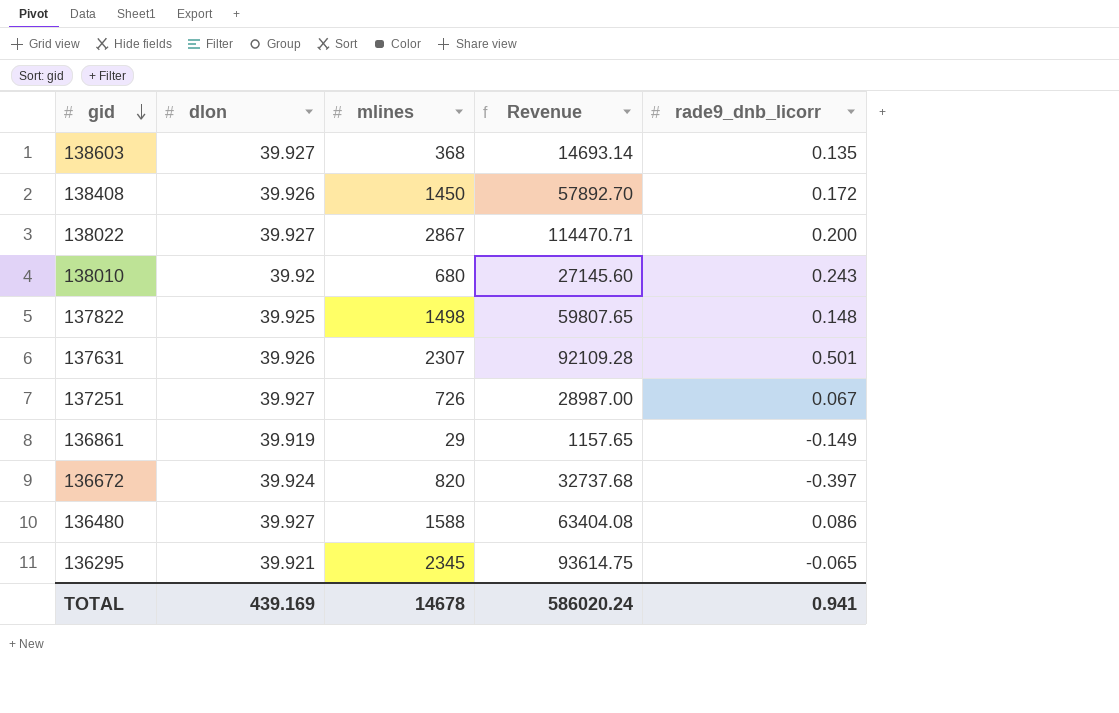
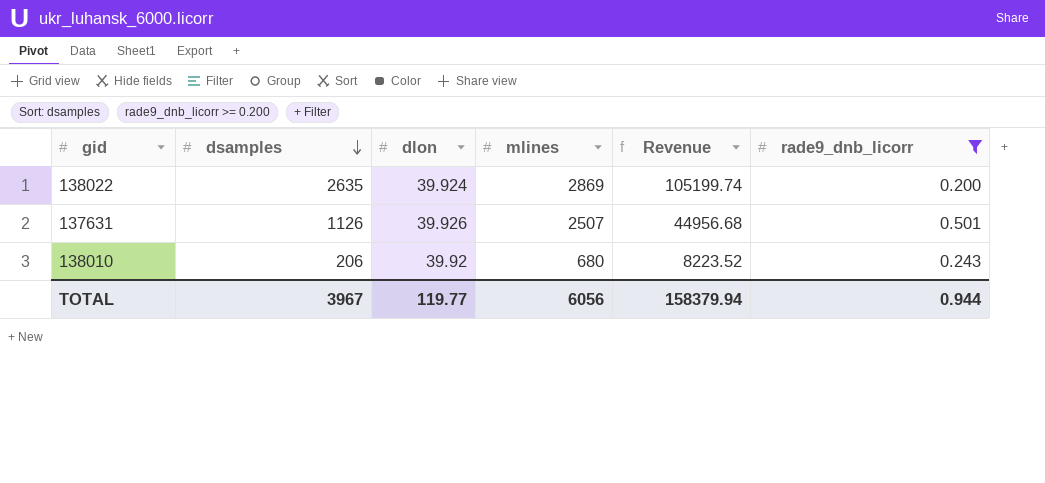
filter: none -> rade9_dnb_licorr >= 0.200
row order: gid descending -> dsamples descending
column dsamples | position: none -> 2
column Revenue | formula: [dlon] * [mlines] -> [dsamples] * [dlon]
138022 | dlon: 39.927 -> 39.924
138022 | mlines: 2867 -> 2869
137631 | mlines: 2307 -> 2507
TOTAL | dlon: 439.169 -> 119.77
TOTAL | mlines: 14678 -> 6056
TOTAL | Revenue: 586020.24 -> 158379.94
TOTAL | rade9_dnb_licorr: 0.941 -> 0.944

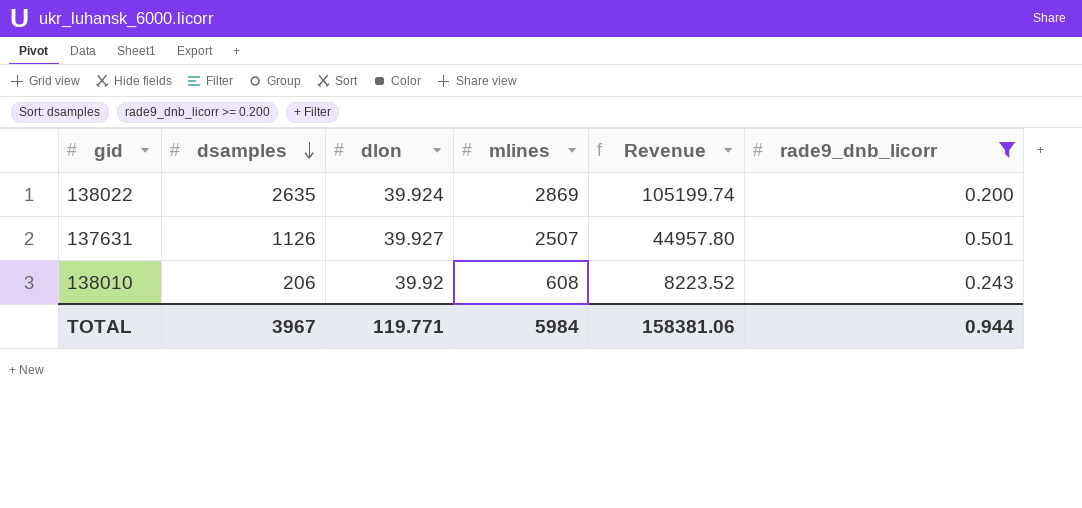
137631 | dlon: 39.926 -> 39.927
137631 | Revenue: 44956.68 -> 44957.80
138010 | mlines: 680 -> 608
TOTAL | dlon: 119.77 -> 119.771
TOTAL | mlines: 6056 -> 5984
TOTAL | Revenue: 158379.94 -> 158381.06

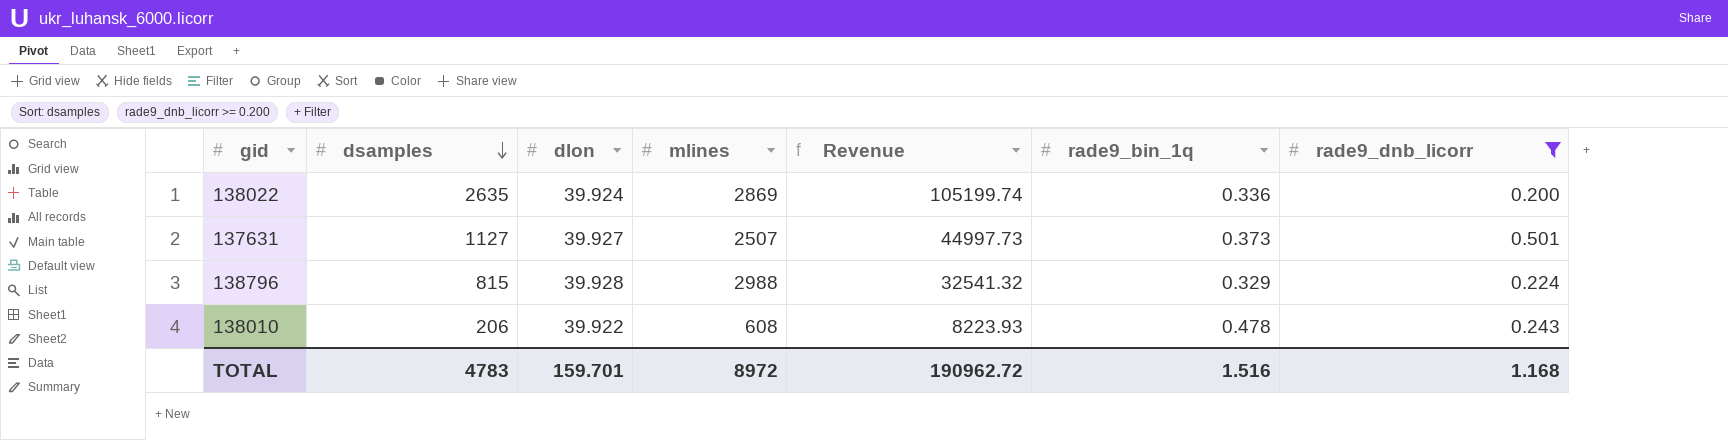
column rade9_bin_1q | position: none -> 6
137631 | dsamples: 1126 -> 1127
137631 | Revenue: 44957.80 -> 44997.73
row 138796: none -> 815 | 39.928 | 2988 | 32541.32 | 0.329 | 0.224
138010 | dlon: 39.92 -> 39.922
138010 | Revenue: 8223.52 -> 8223.93
TOTAL | dsamples: 3967 -> 4783
TOTAL | dlon: 119.771 -> 159.701
TOTAL | mlines: 5984 -> 8972
TOTAL | Revenue: 158381.06 -> 190962.72
TOTAL | rade9_dnb_licorr: 0.944 -> 1.168

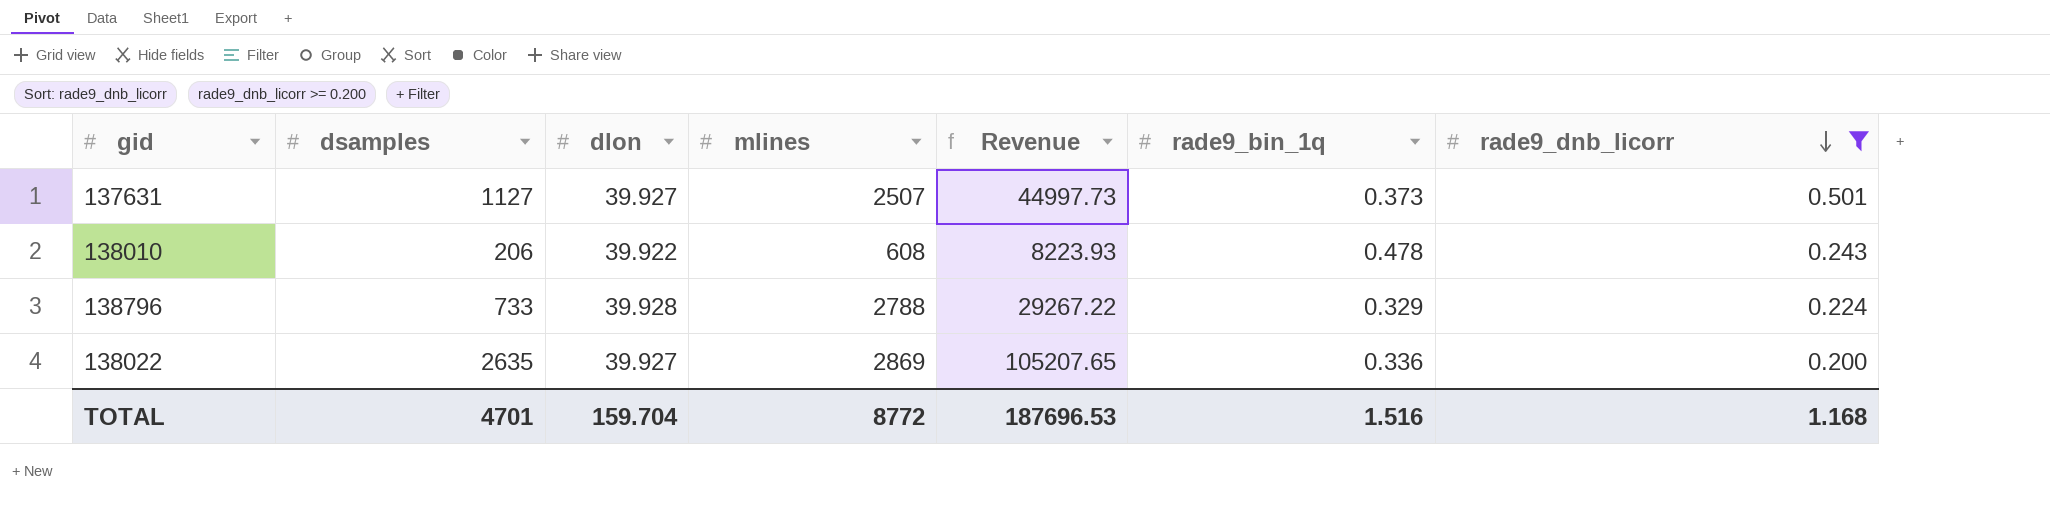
row order: dsamples descending -> rade9_dnb_licorr descending
138796 | dsamples: 815 -> 733
138796 | mlines: 2988 -> 2788
138796 | Revenue: 32541.32 -> 29267.22
138022 | dlon: 39.924 -> 39.927
138022 | Revenue: 105199.74 -> 105207.65
TOTAL | dsamples: 4783 -> 4701
TOTAL | dlon: 159.701 -> 159.704
TOTAL | mlines: 8972 -> 8772
TOTAL | Revenue: 190962.72 -> 187696.53

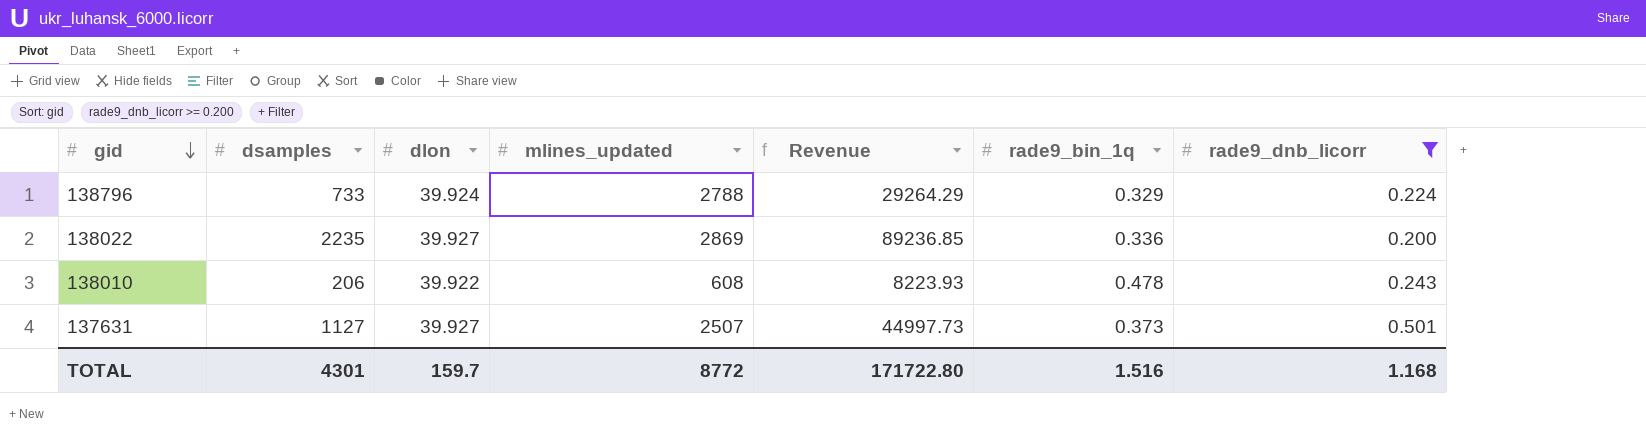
row order: rade9_dnb_licorr descending -> gid descending
column name: mlines -> mlines_updated
138796 | dlon: 39.928 -> 39.924
138796 | Revenue: 29267.22 -> 29264.29
138022 | dsamples: 2635 -> 2235
138022 | Revenue: 105207.65 -> 89236.85
TOTAL | dsamples: 4701 -> 4301
TOTAL | dlon: 159.704 -> 159.7
TOTAL | Revenue: 187696.53 -> 171722.80

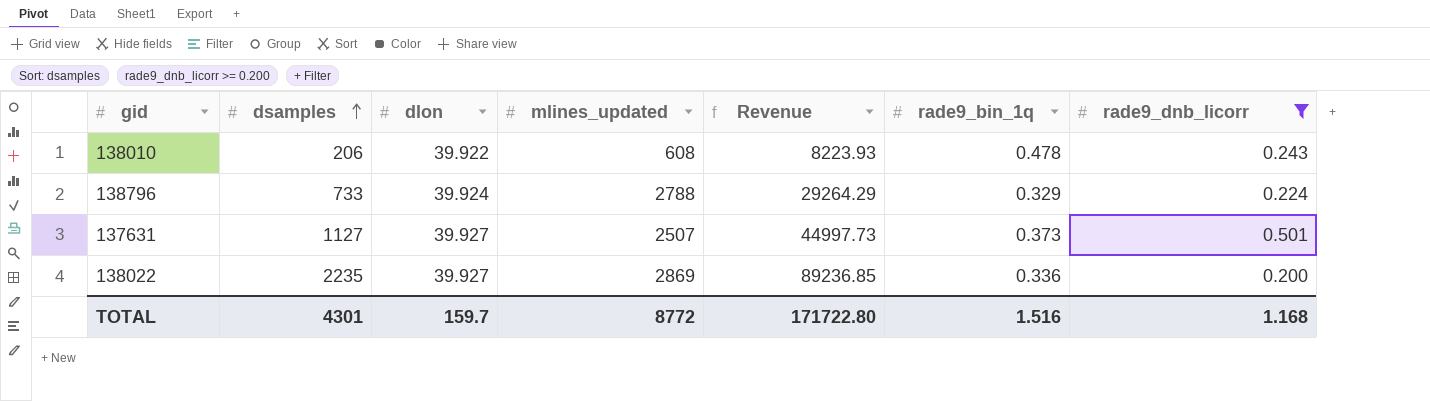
row order: gid descending -> dsamples ascending

